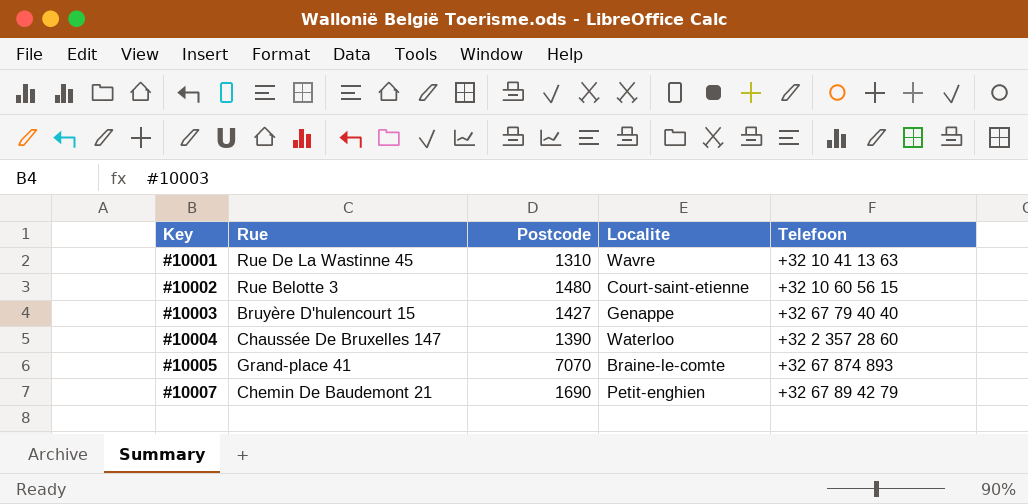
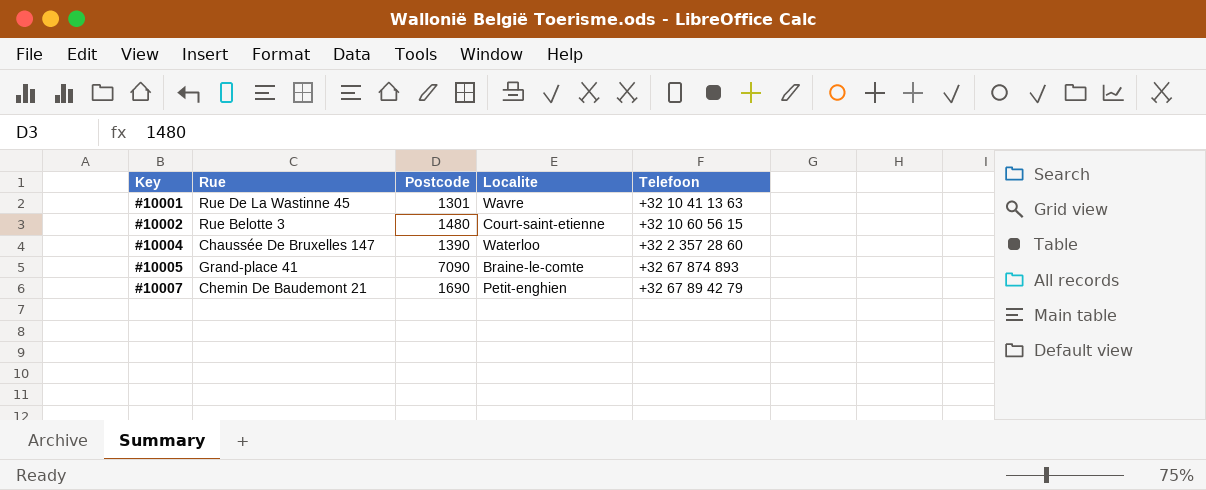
row #10003: Bruyère D'hulencourt 15 | 1427 | Genappe | +32 67 79 40 40 -> none
#10001 | Postcode: 1310 -> 1301
#10005 | Postcode: 7070 -> 7090

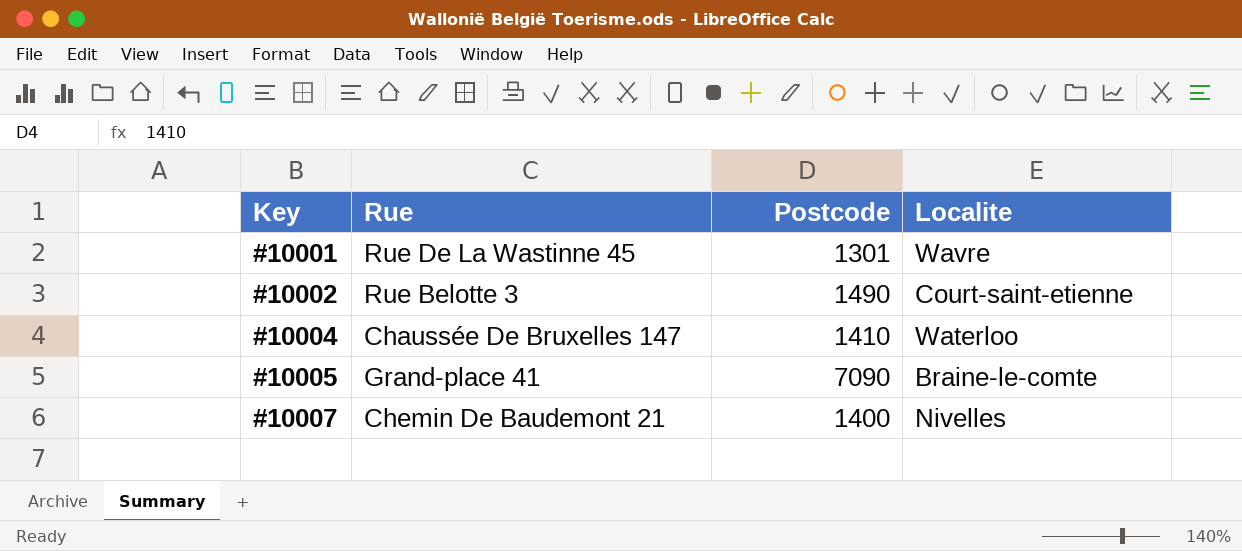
column Telefoon | position: 5 -> none
#10002 | Postcode: 1480 -> 1490
#10004 | Postcode: 1390 -> 1410
#10007 | Postcode: 1690 -> 1400
#10007 | Localite: Petit-enghien -> Nivelles

